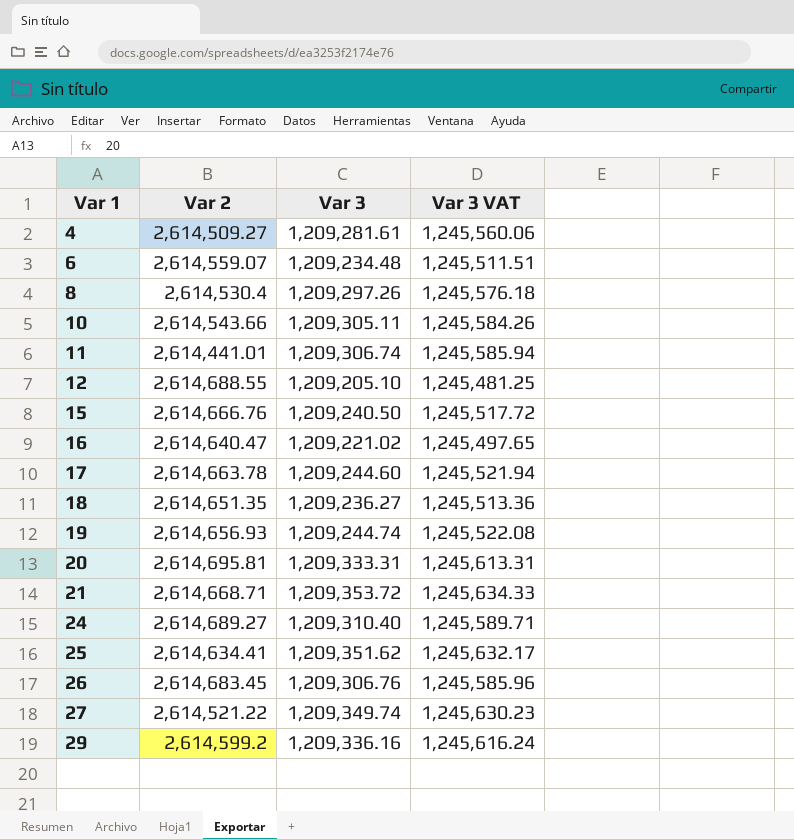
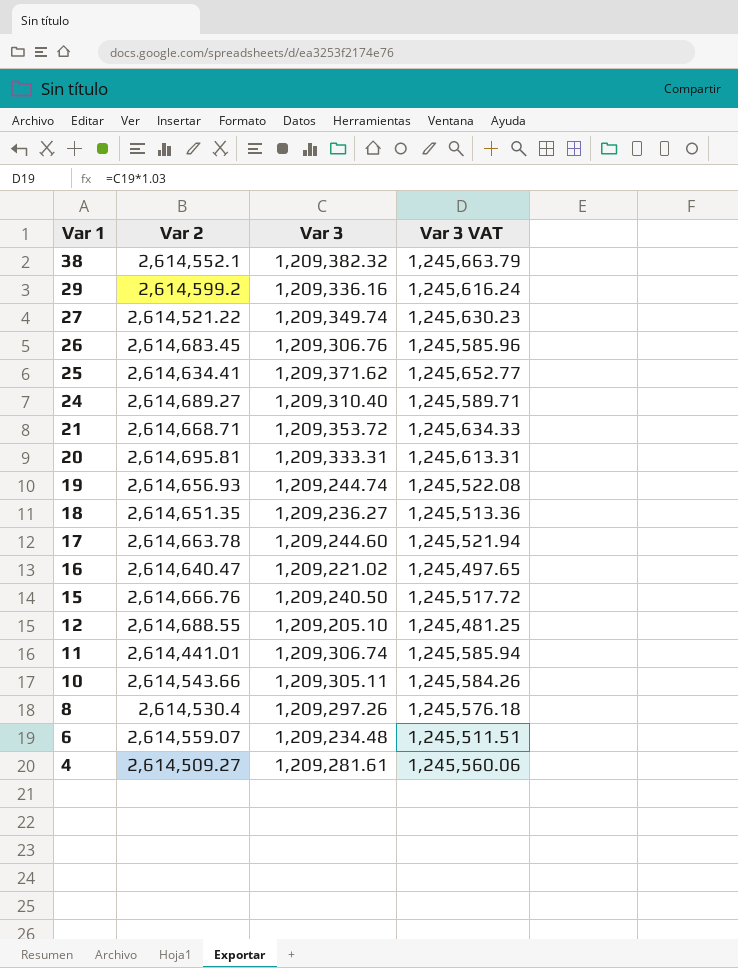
row order: Var 1 ascending -> Var 1 descending
row 38: none -> 2,614,552.1 | 1,209,382.32 | 1,245,663.79
25 | Var 3: 1,209,351.62 -> 1,209,371.62
25 | Var 3 VAT: 1,245,632.17 -> 1,245,652.77

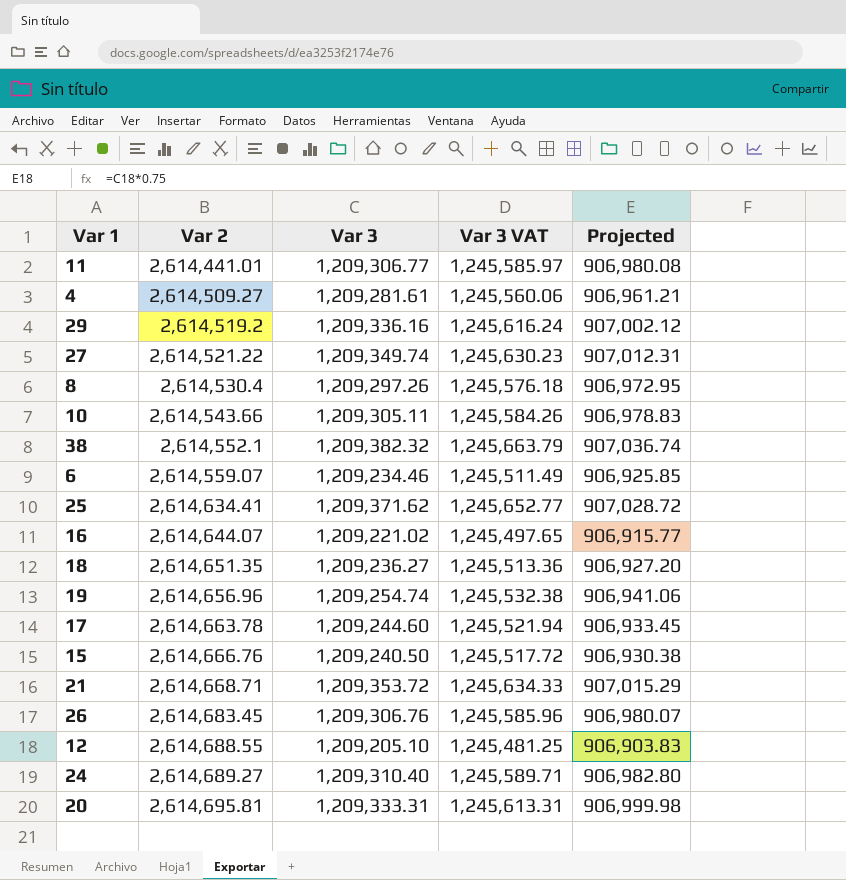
row order: Var 1 descending -> Var 2 ascending
column Projected | formula: none -> [Var 3] * 0.75
11 | Var 3: 1,209,306.74 -> 1,209,306.77
11 | Var 3 VAT: 1,245,585.94 -> 1,245,585.97
29 | Var 2: 2,614,599.2 -> 2,614,519.2
6 | Var 3: 1,209,234.48 -> 1,209,234.46
6 | Var 3 VAT: 1,245,511.51 -> 1,245,511.49
16 | Var 2: 2,614,640.47 -> 2,614,644.07
19 | Var 2: 2,614,656.93 -> 2,614,656.96
19 | Var 3: 1,209,244.74 -> 1,209,254.74
19 | Var 3 VAT: 1,245,522.08 -> 1,245,532.38

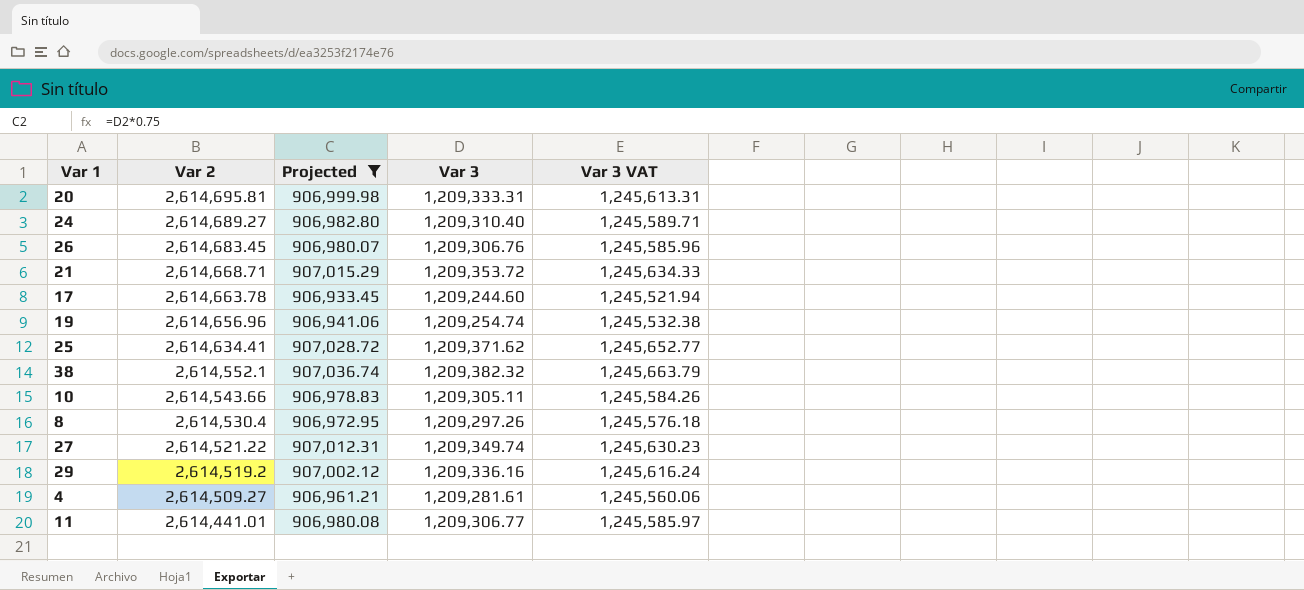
filter: none -> Projected >= 906,933.45
row order: Var 2 ascending -> Var 2 descending
column Projected | position: 5 -> 3

